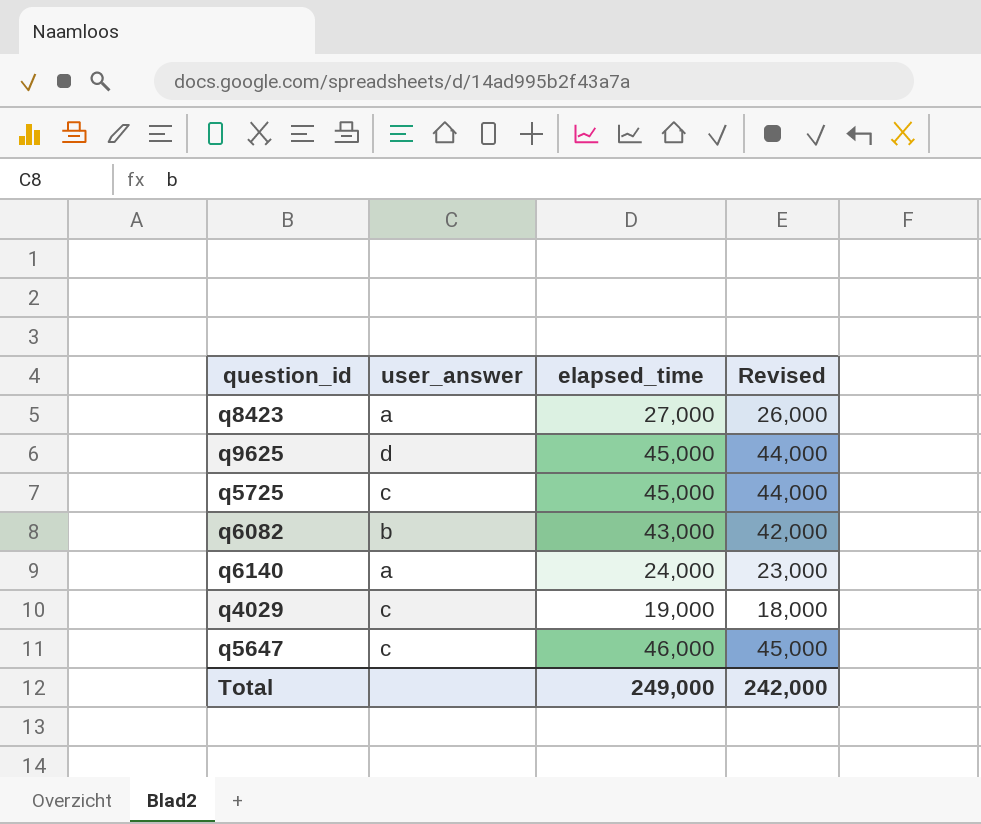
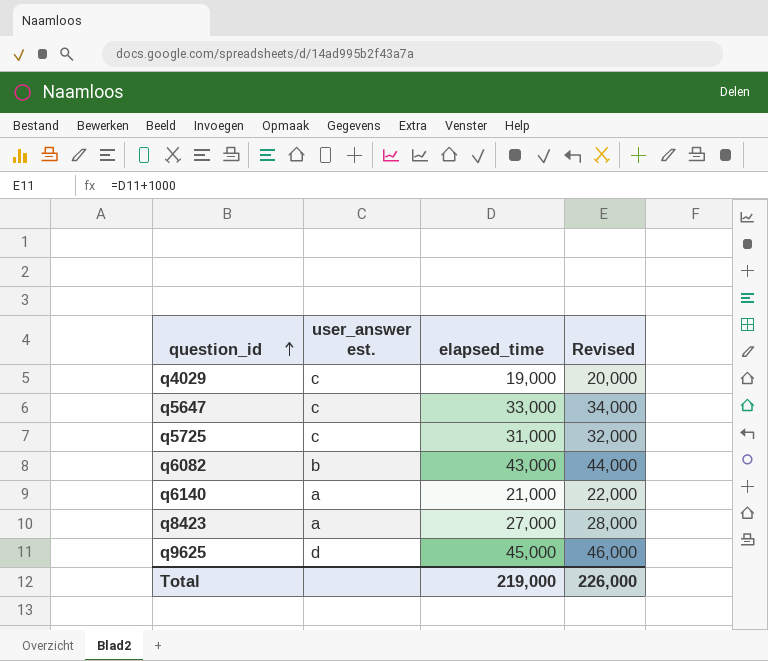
row order: none -> question_id ascending
column name: user_answer -> user_answer est.
column Revised | formula: [elapsed_time] - 1000 -> [elapsed_time] + 1000
q5647 | elapsed_time: 46,000 -> 33,000
q5725 | elapsed_time: 45,000 -> 31,000
q6140 | elapsed_time: 24,000 -> 21,000
Total | elapsed_time: 249,000 -> 219,000
Total | Revised: 242,000 -> 226,000

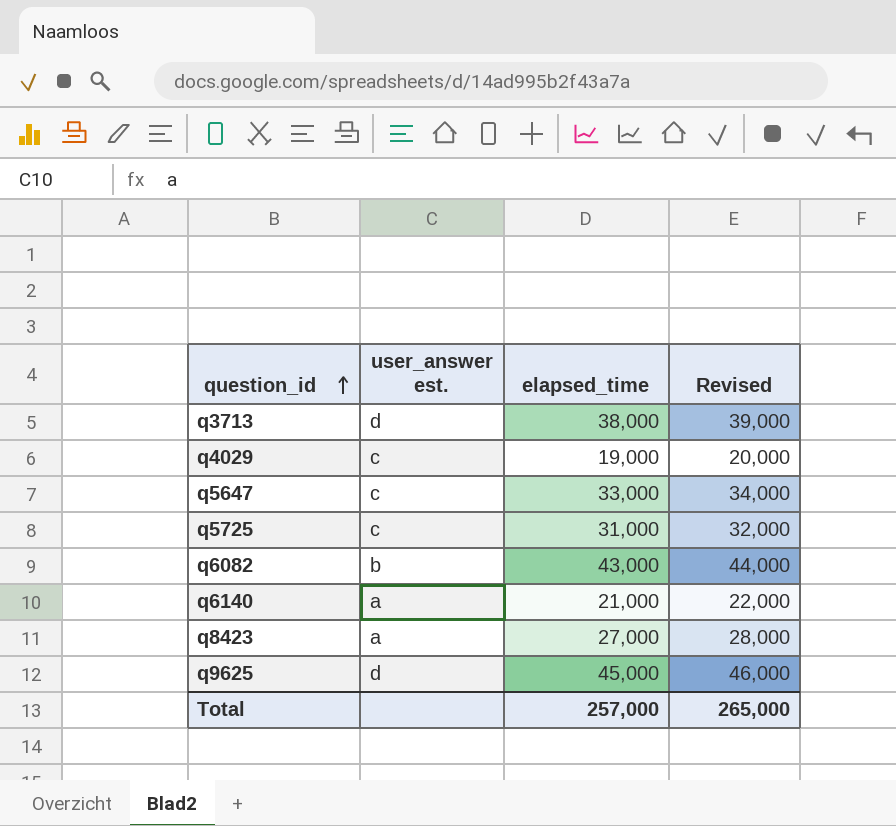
row q3713: none -> d | 38,000 | 39,000
Total | elapsed_time: 219,000 -> 257,000
Total | Revised: 226,000 -> 265,000

